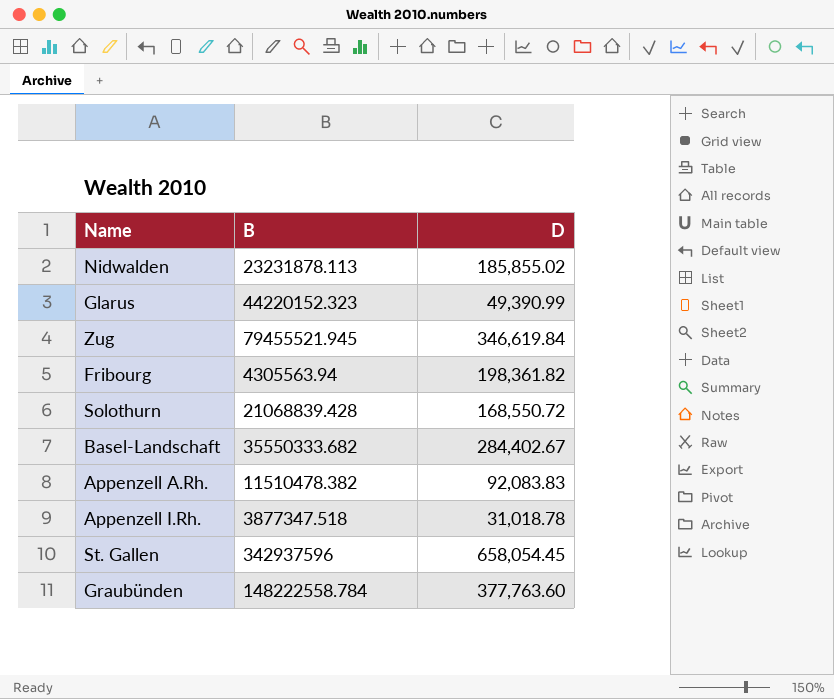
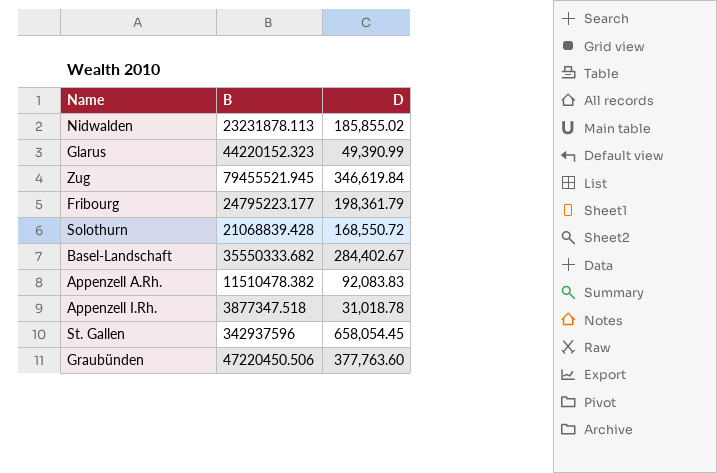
Fribourg | B: 4305563.94 -> 24795223.177
Fribourg | D: 198,361.82 -> 198,361.79
Graubünden | B: 148222558.784 -> 47220450.506

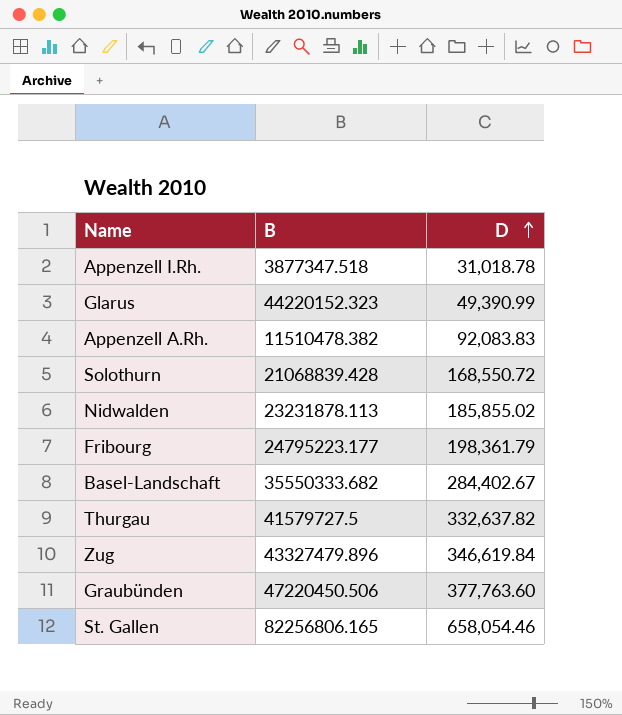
row order: none -> D ascending
row Thurgau: none -> 41579727.5 | 332,637.82
Zug | B: 79455521.945 -> 43327479.896
St. Gallen | B: 342937596 -> 82256806.165
St. Gallen | D: 658,054.45 -> 658,054.46

